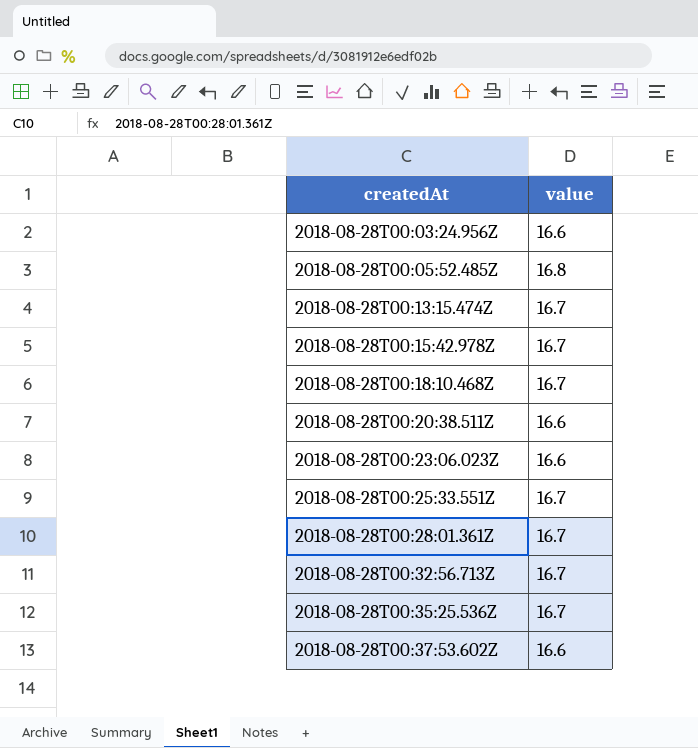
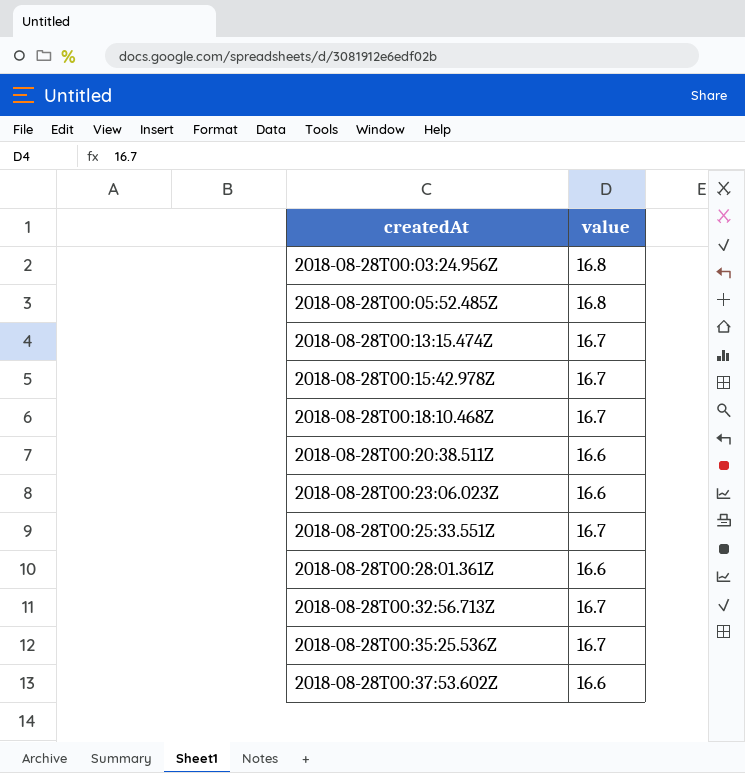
2018-08-28T00:03:24.956Z | value: 16.6 -> 16.8
2018-08-28T00:28:01.361Z | value: 16.7 -> 16.6

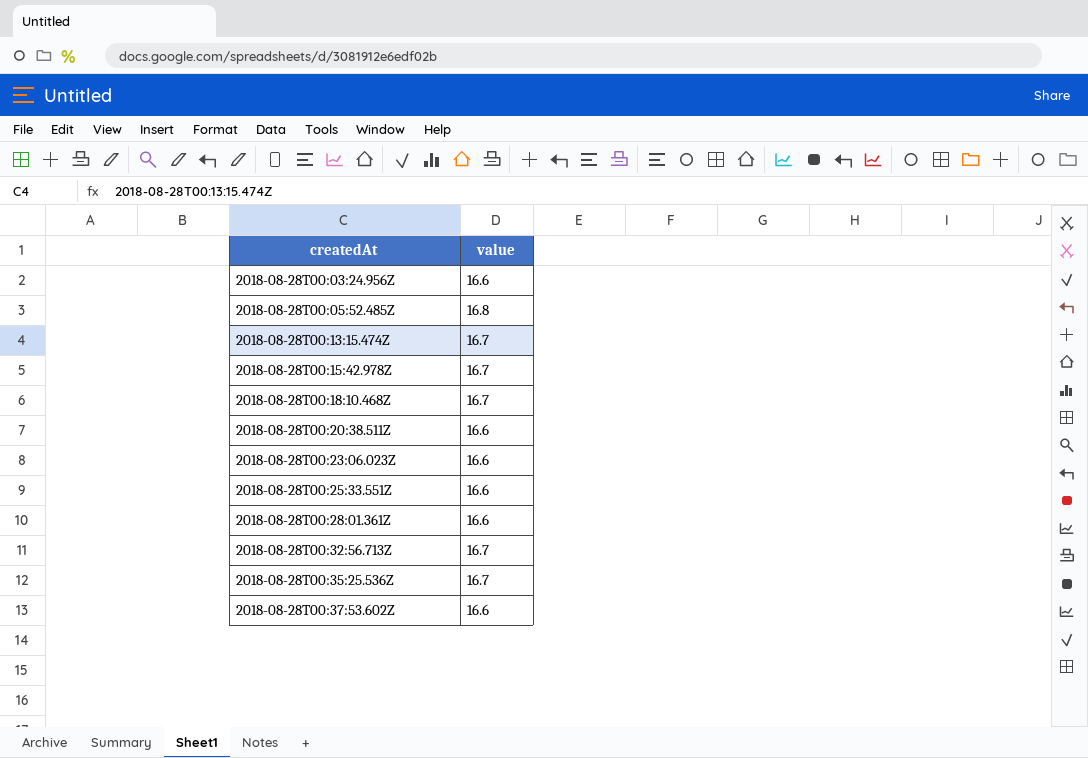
2018-08-28T00:03:24.956Z | value: 16.8 -> 16.6
2018-08-28T00:25:33.551Z | value: 16.7 -> 16.6

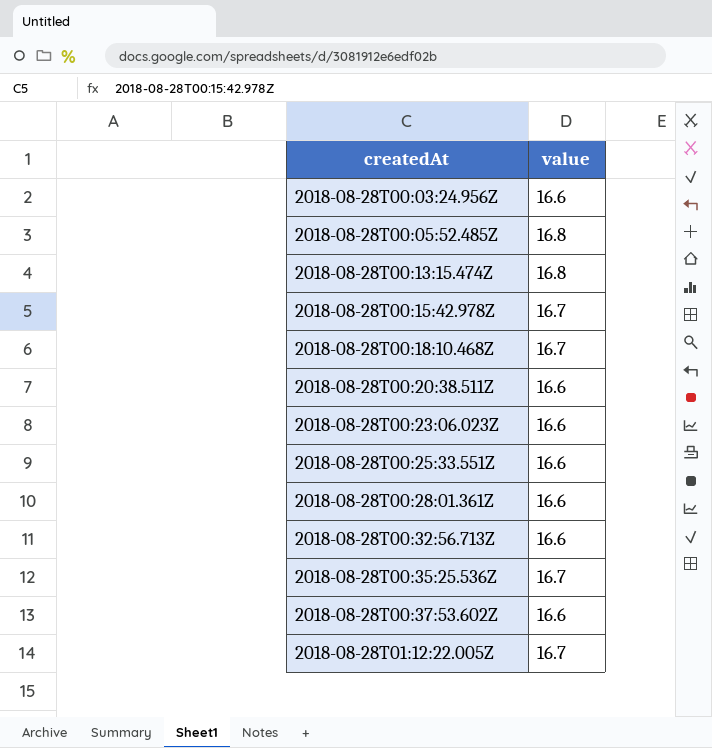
2018-08-28T00:13:15.474Z | value: 16.7 -> 16.8
2018-08-28T00:32:56.713Z | value: 16.7 -> 16.6
row 2018-08-28T01:12:22.005Z: none -> 16.7

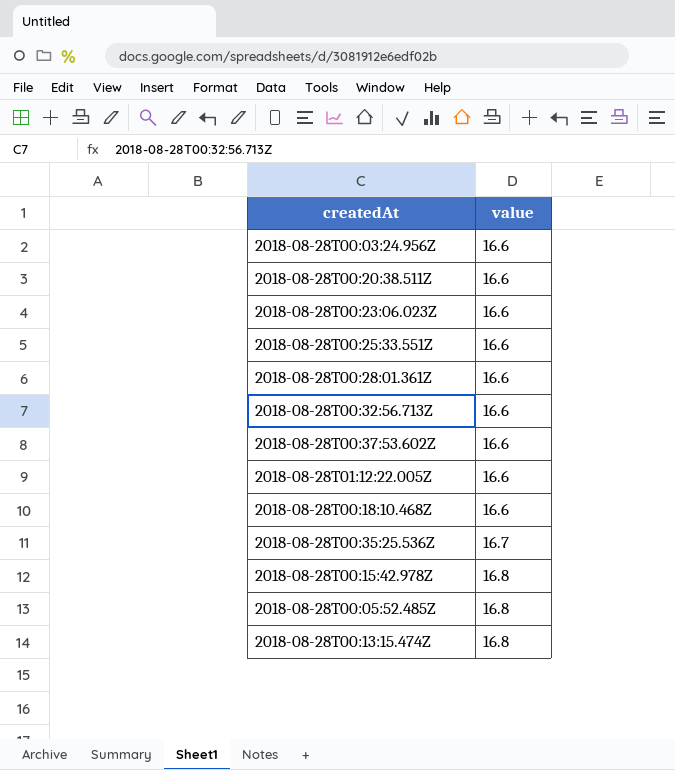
row order: createdAt ascending -> value ascending
2018-08-28T01:12:22.005Z | value: 16.7 -> 16.6
2018-08-28T00:18:10.468Z | value: 16.7 -> 16.6
2018-08-28T00:15:42.978Z | value: 16.7 -> 16.8

